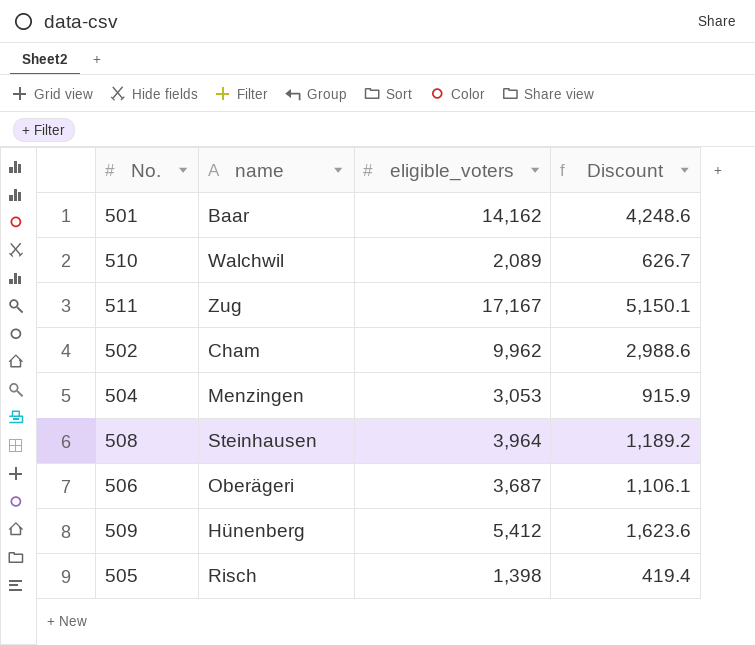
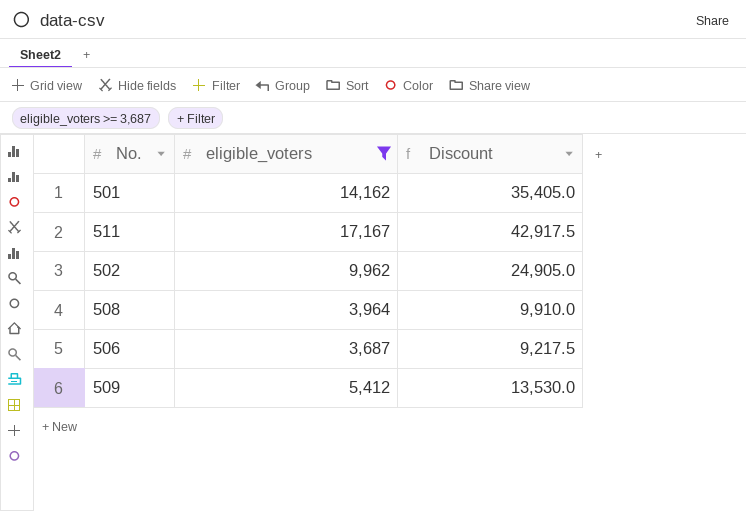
filter: none -> eligible_voters >= 3,687
column name | position: 2 -> none
column Discount | formula: [eligible_voters] * 0.3 -> [eligible_voters] * 2.5

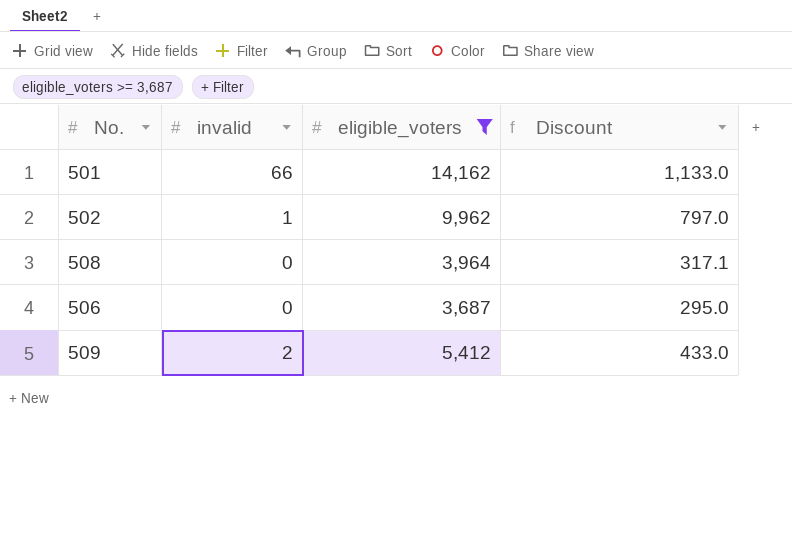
column invalid | position: none -> 2
column Discount | formula: [eligible_voters] * 2.5 -> [eligible_voters] * 0.08
row 511: 17,167 | 42,917.5 -> none

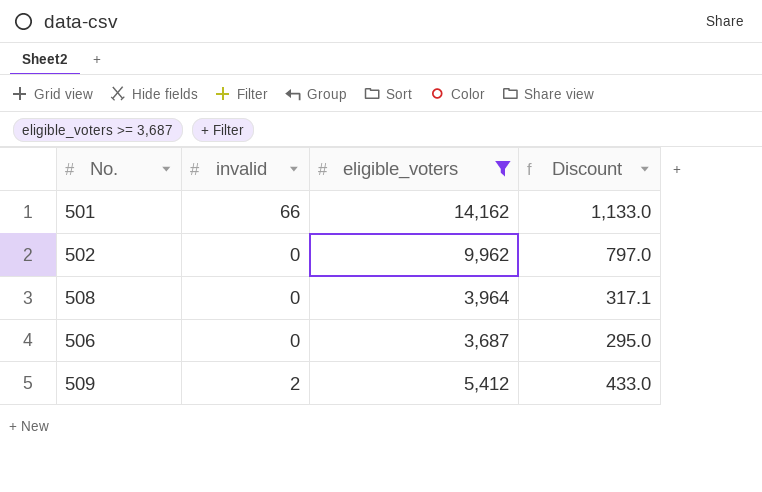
502 | invalid: 1 -> 0

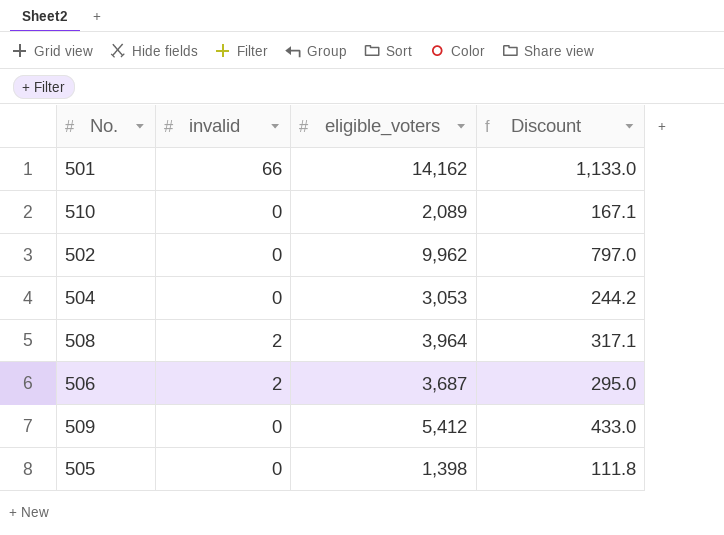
filter: eligible_voters >= 3,687 -> none
508 | invalid: 0 -> 2
506 | invalid: 0 -> 2
509 | invalid: 2 -> 0

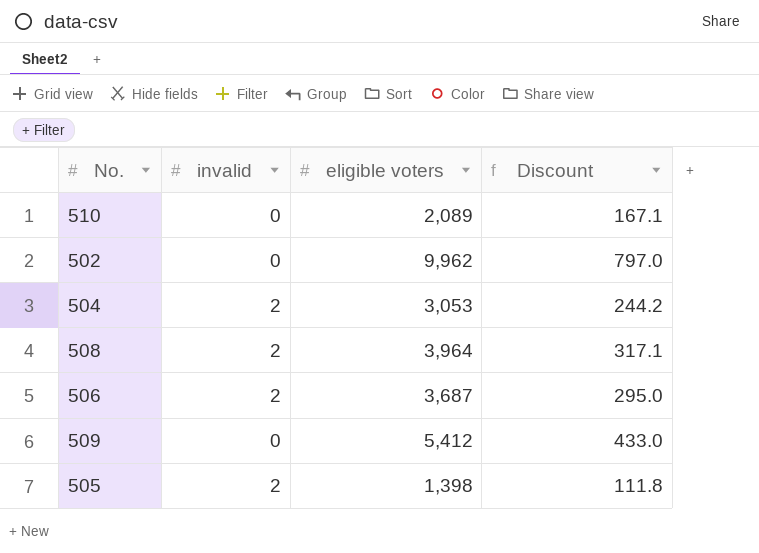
column name: eligible_voters -> eligible voters
row 501: 66 | 14,162 | 1,133.0 -> none
504 | invalid: 0 -> 2
505 | invalid: 0 -> 2

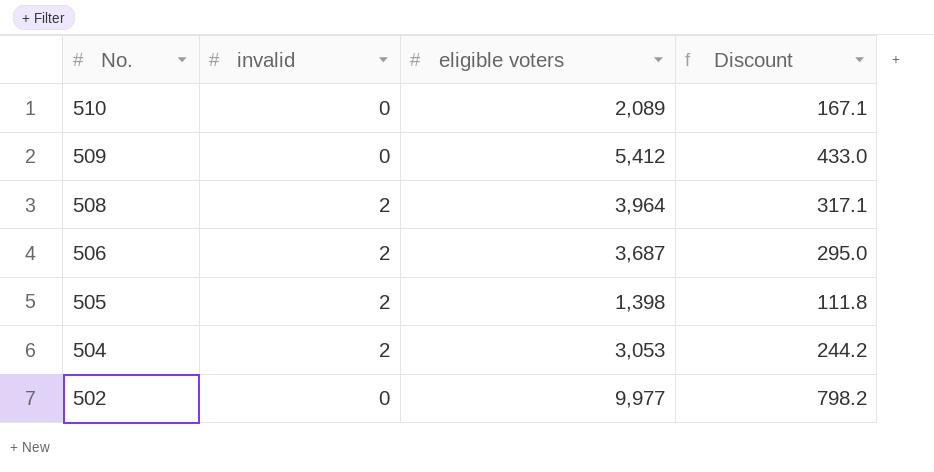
row order: none -> No. descending
502 | eligible voters: 9,962 -> 9,977
502 | Discount: 797.0 -> 798.2

